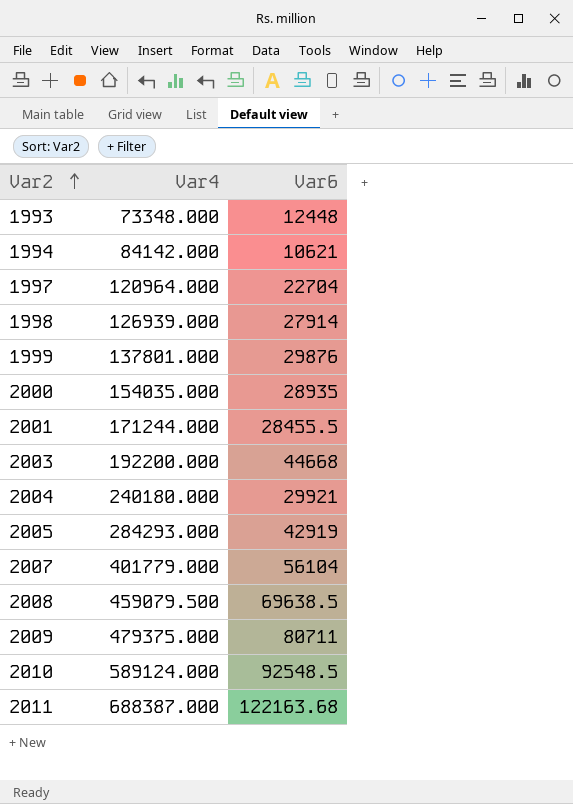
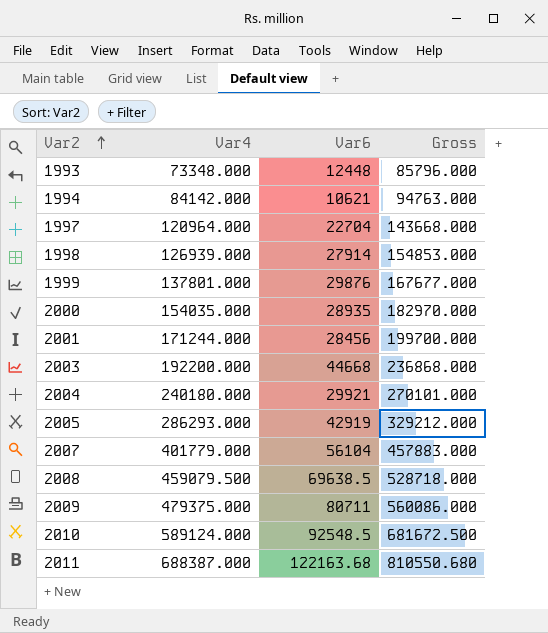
column Gross | formula: none -> [Var4] + [Var6]
2001 | Var6: 28455.5 -> 28456
2005 | Var4: 284293.000 -> 286293.000

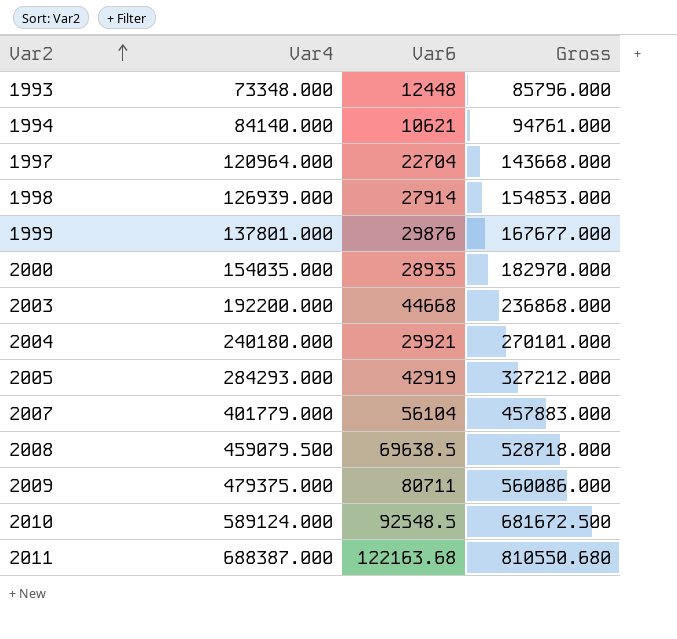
row 2001: 171244.000 | 28456 | 199700.000 -> none
1994 | Var4: 84142.000 -> 84140.000
1994 | Gross: 94763.000 -> 94761.000
2005 | Var4: 286293.000 -> 284293.000
2005 | Gross: 329212.000 -> 327212.000

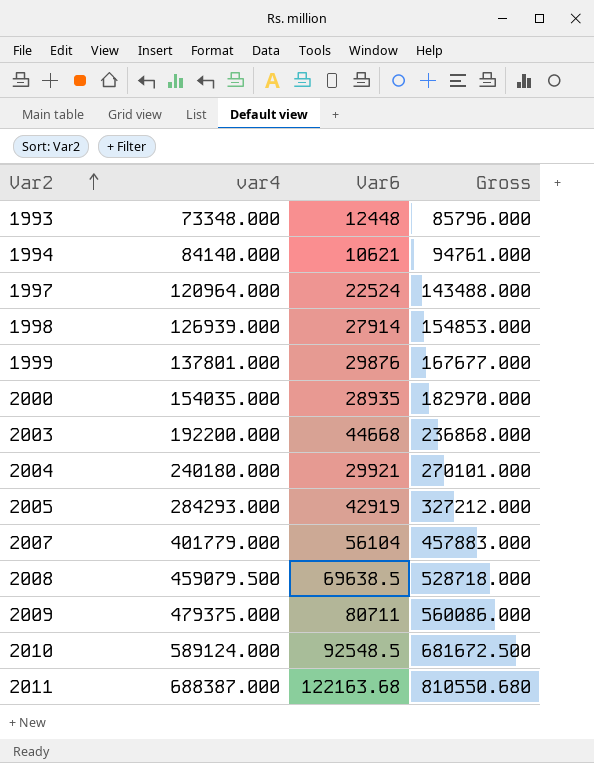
column name: Var4 -> var4
1997 | Var6: 22704 -> 22524
1997 | Gross: 143668.000 -> 143488.000

